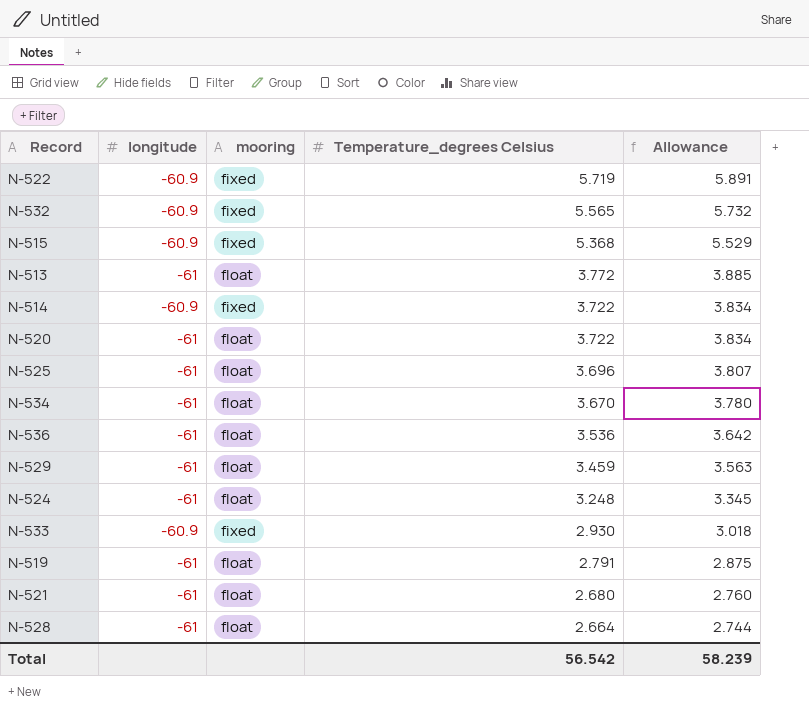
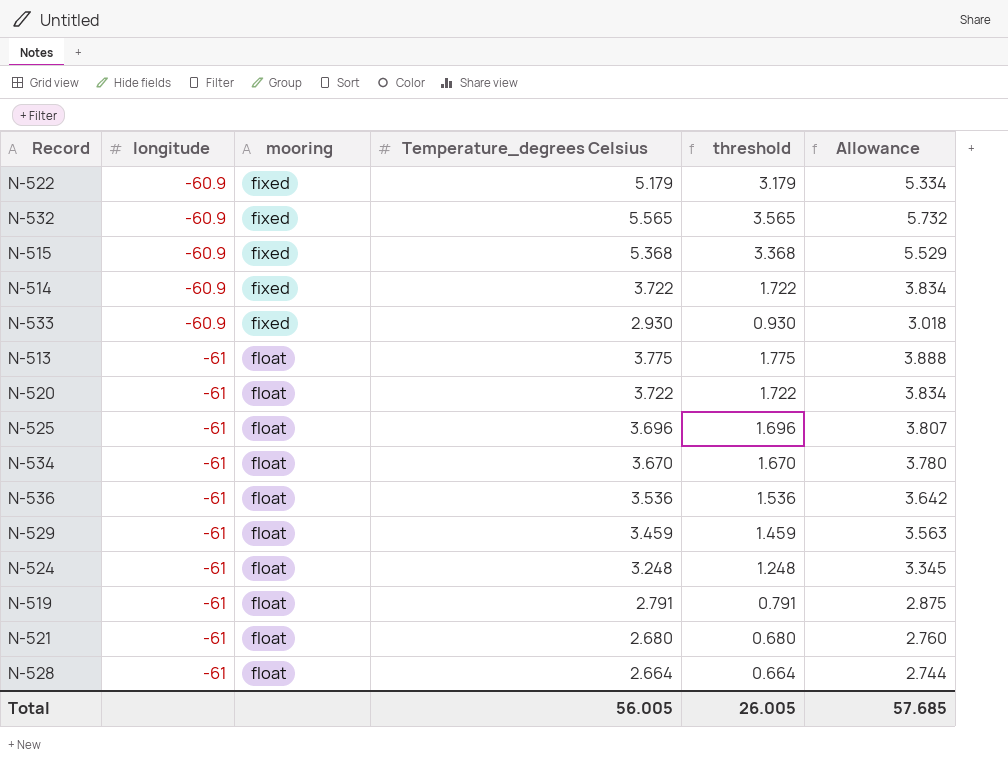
row order: Temperature_degrees Celsius descending -> longitude descending
column threshold | formula: none -> [Temperature_degrees Celsius] - 2
N-522 | Temperature_degrees Celsius: 5.719 -> 5.179
N-522 | Allowance: 5.891 -> 5.334
N-513 | Temperature_degrees Celsius: 3.772 -> 3.775
N-513 | Allowance: 3.885 -> 3.888
Total | Temperature_degrees Celsius: 56.542 -> 56.005
Total | Allowance: 58.239 -> 57.685

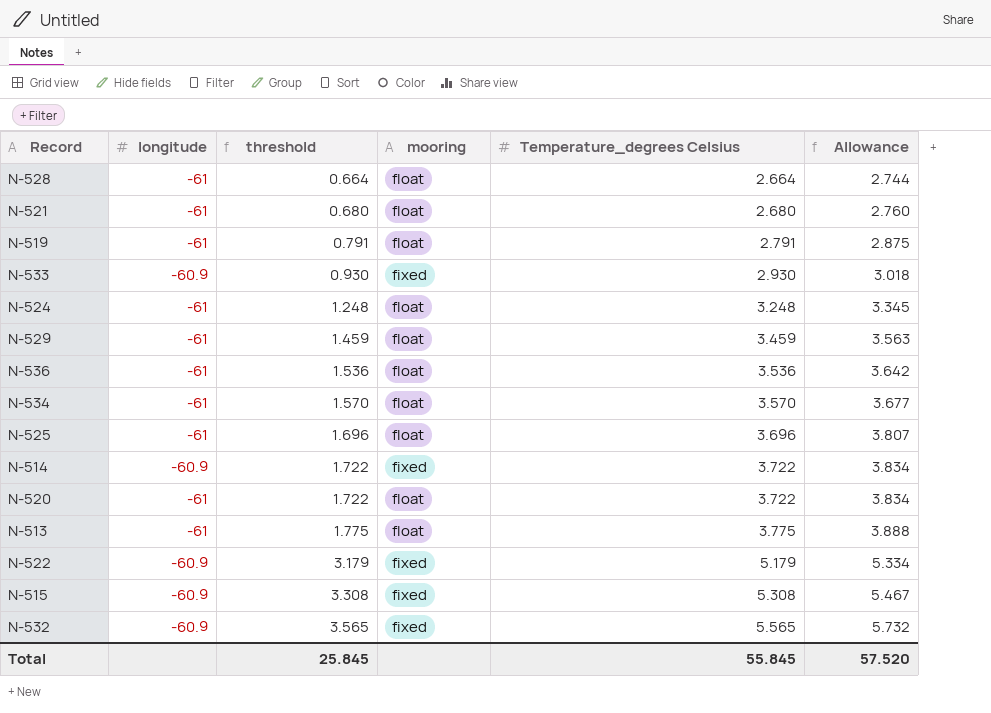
row order: longitude descending -> threshold ascending
column threshold | position: 5 -> 3
N-534 | threshold: 1.670 -> 1.570
N-534 | Temperature_degrees Celsius: 3.670 -> 3.570
N-534 | Allowance: 3.780 -> 3.677
N-515 | threshold: 3.368 -> 3.308
N-515 | Temperature_degrees Celsius: 5.368 -> 5.308
N-515 | Allowance: 5.529 -> 5.467
Total | threshold: 26.005 -> 25.845
Total | Temperature_degrees Celsius: 56.005 -> 55.845
Total | Allowance: 57.685 -> 57.520

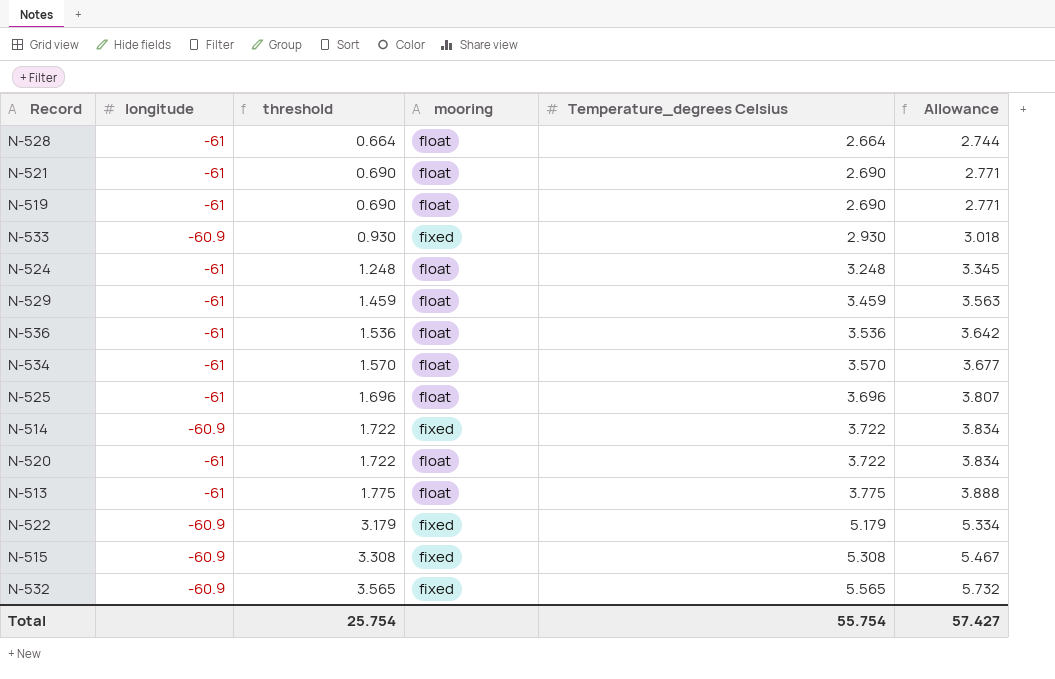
N-521 | threshold: 0.680 -> 0.690
N-521 | Temperature_degrees Celsius: 2.680 -> 2.690
N-521 | Allowance: 2.760 -> 2.771
N-519 | threshold: 0.791 -> 0.690
N-519 | Temperature_degrees Celsius: 2.791 -> 2.690
N-519 | Allowance: 2.875 -> 2.771
Total | threshold: 25.845 -> 25.754
Total | Temperature_degrees Celsius: 55.845 -> 55.754
Total | Allowance: 57.520 -> 57.427

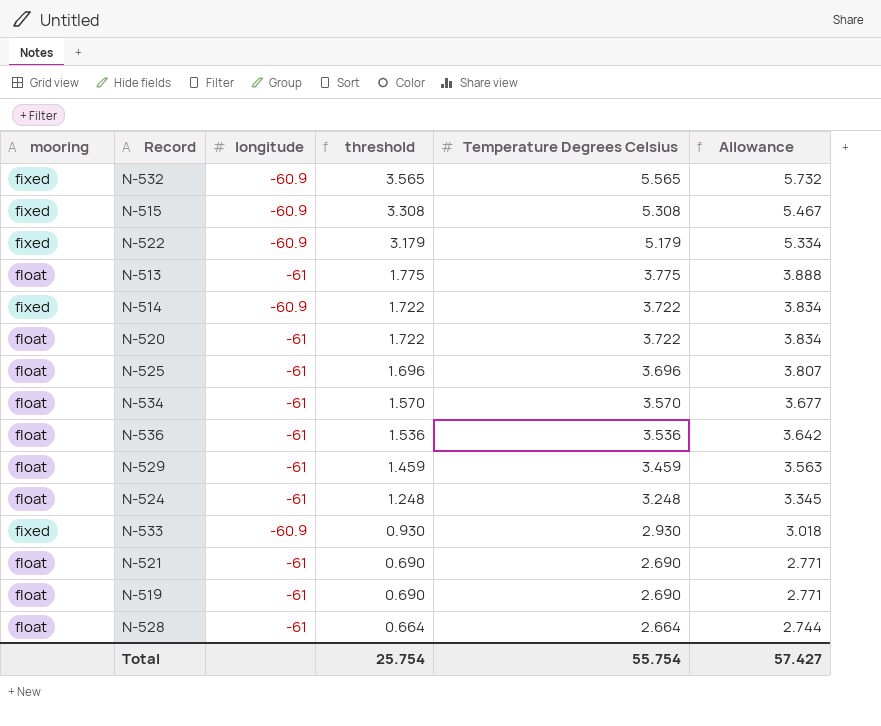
row order: threshold ascending -> threshold descending
column mooring | position: 4 -> 1
column name: Temperature_degrees Celsius -> Temperature Degrees Celsius

